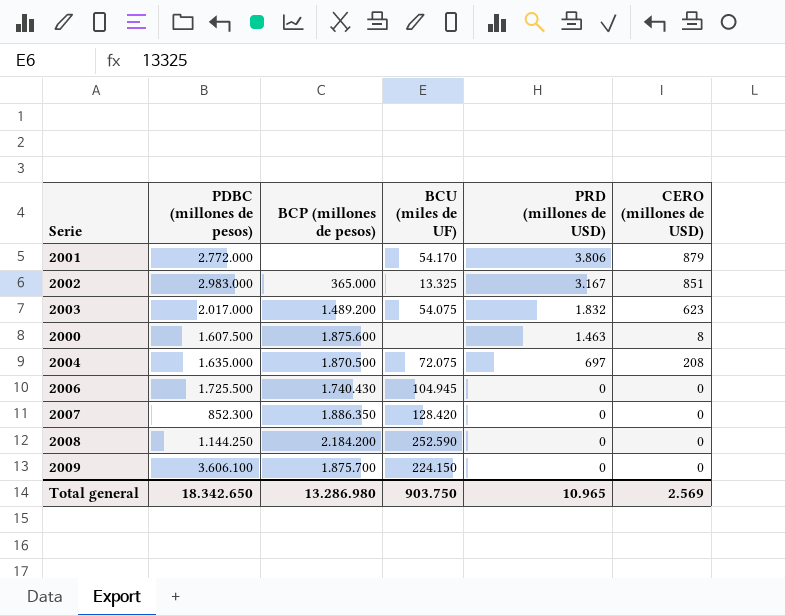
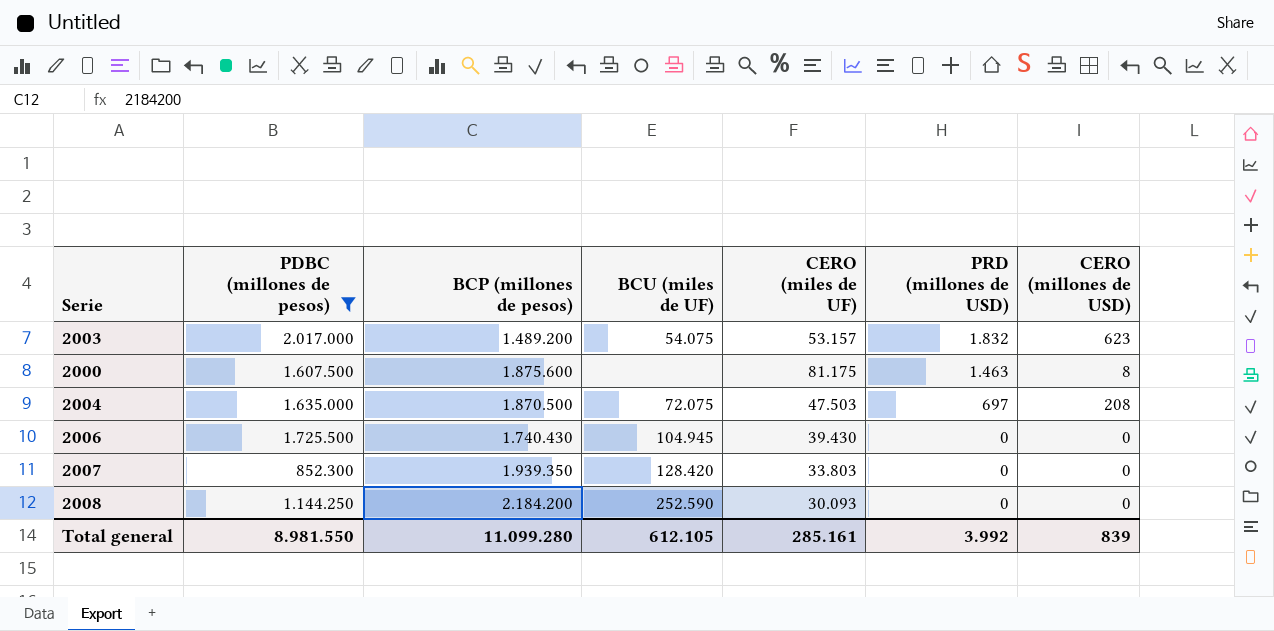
filter: none -> PDBC (millones de pesos) <= 2.017.000
column CERO (miles de UF) | position: none -> 5
2007 | BCP (millones de pesos): 1.886.350 -> 1.939.350
Total general | PDBC (millones de pesos): 18.342.650 -> 8.981.550
Total general | BCP (millones de pesos): 13.286.980 -> 11.099.280
Total general | BCU (miles de UF): 903.750 -> 612.105
Total general | PRD (millones de USD): 10.965 -> 3.992
Total general | CERO (millones de USD): 2.569 -> 839

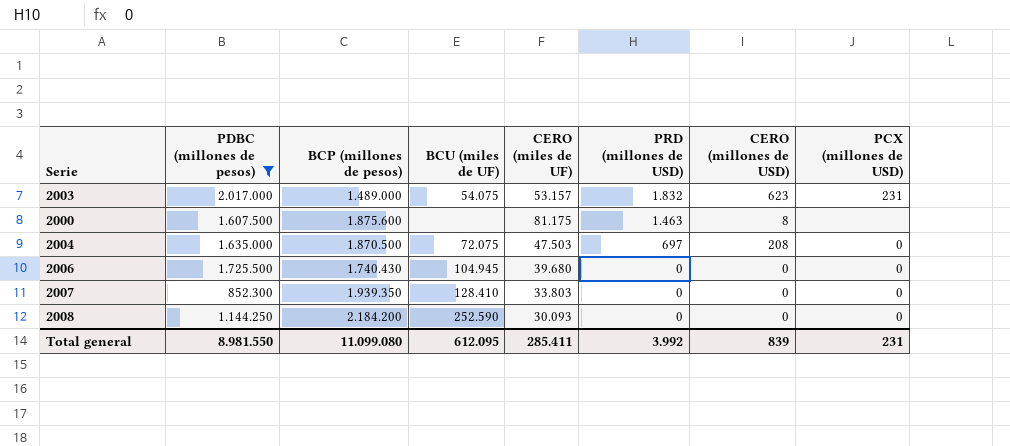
column PCX (millones de USD) | position: none -> 8
2003 | BCP (millones de pesos): 1.489.200 -> 1.489.000
2006 | CERO (miles de UF): 39.430 -> 39.680
2007 | BCU (miles de UF): 128.420 -> 128.410
Total general | BCP (millones de pesos): 11.099.280 -> 11.099.080
Total general | BCU (miles de UF): 612.105 -> 612.095
Total general | CERO (miles de UF): 285.161 -> 285.411

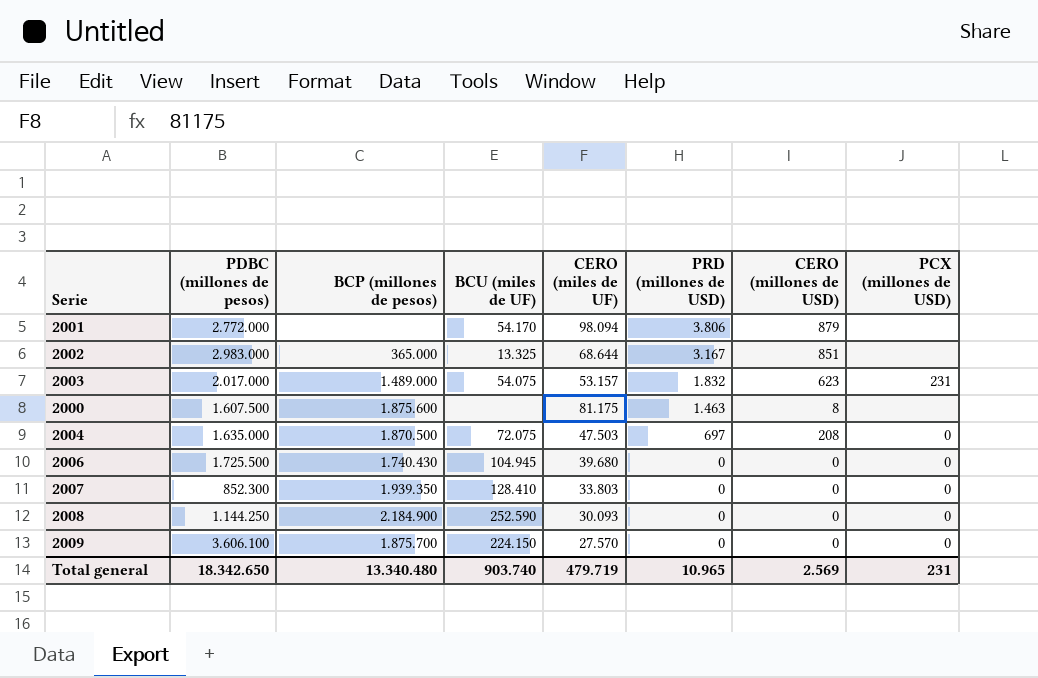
filter: PDBC (millones de pesos) <= 2.017.000 -> none
2008 | BCP (millones de pesos): 2.184.200 -> 2.184.900
Total general | PDBC (millones de pesos): 8.981.550 -> 18.342.650
Total general | BCP (millones de pesos): 11.099.080 -> 13.340.480
Total general | BCU (miles de UF): 612.095 -> 903.740
Total general | CERO (miles de UF): 285.411 -> 479.719
Total general | PRD (millones de USD): 3.992 -> 10.965
Total general | CERO (millones de USD): 839 -> 2.569

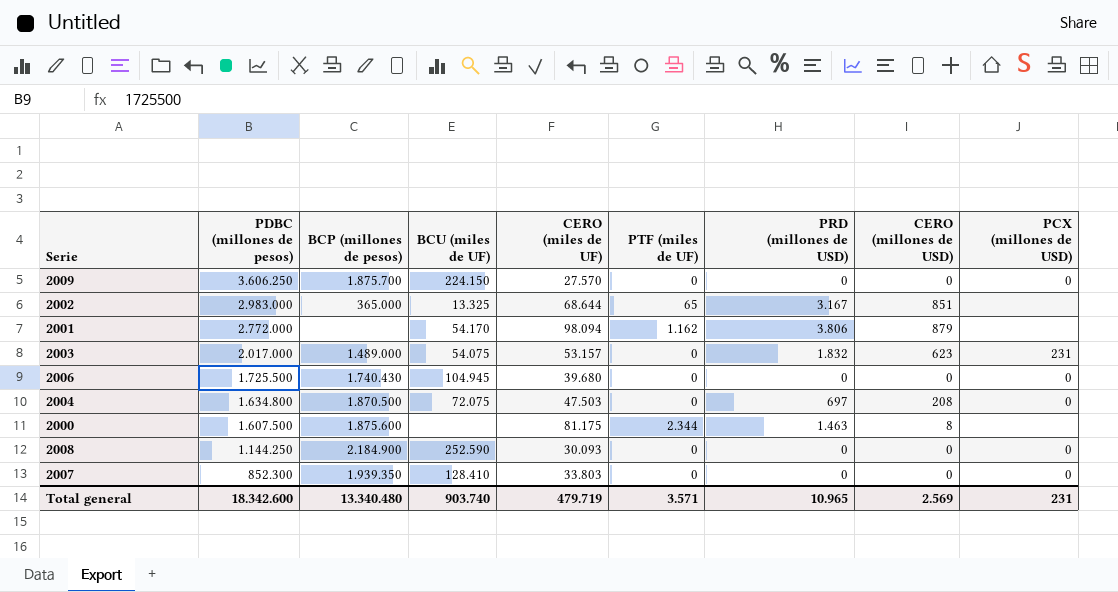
row order: PRD (millones de USD) descending -> PDBC (millones de pesos) descending
column PTF (miles de UF) | position: none -> 6
2009 | PDBC (millones de pesos): 3.606.100 -> 3.606.250
2004 | PDBC (millones de pesos): 1.635.000 -> 1.634.800
Total general | PDBC (millones de pesos): 18.342.650 -> 18.342.600

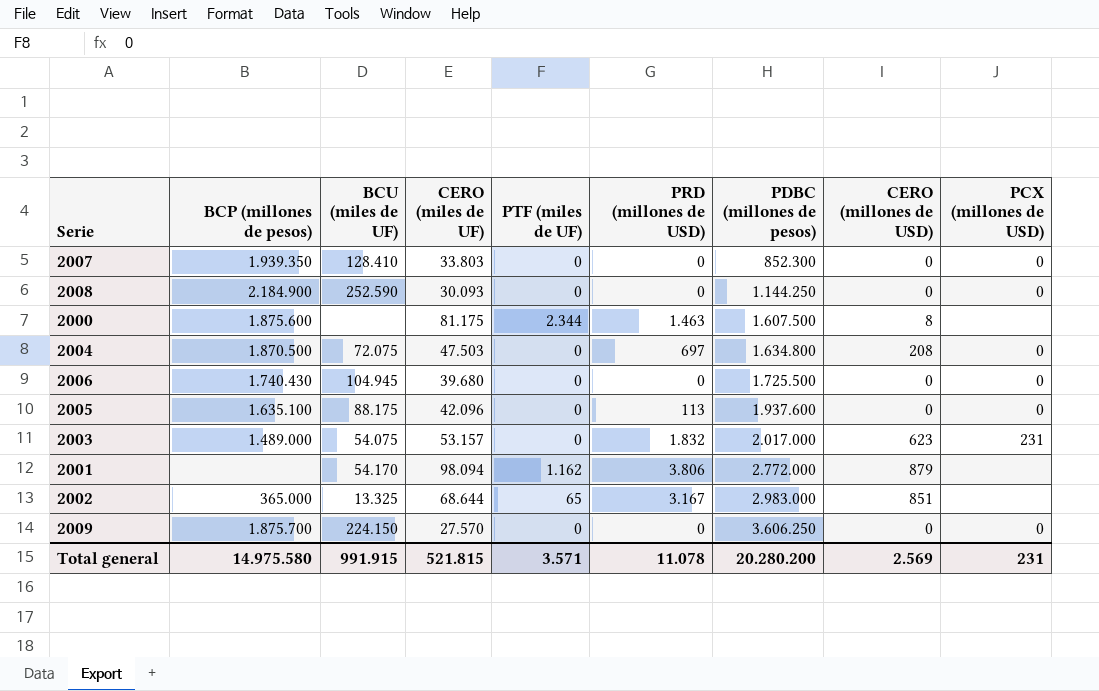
row order: PDBC (millones de pesos) descending -> PDBC (millones de pesos) ascending
column PDBC (millones de pesos) | position: 2 -> 7
row 2005: none -> 1.635.100 | 88.175 | 42.096 | 0 | 113 | 1.937.600 | 0 | 0
Total general | BCP (millones de pesos): 13.340.480 -> 14.975.580
Total general | BCU (miles de UF): 903.740 -> 991.915
Total general | CERO (miles de UF): 479.719 -> 521.815
Total general | PRD (millones de USD): 10.965 -> 11.078
Total general | PDBC (millones de pesos): 18.342.600 -> 20.280.200

